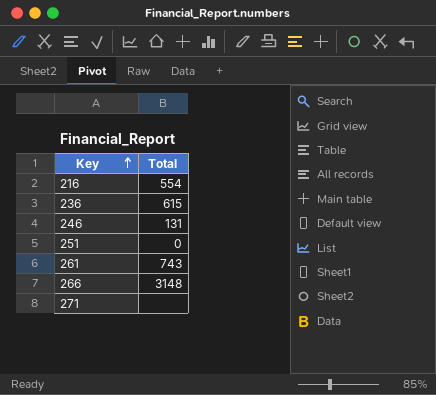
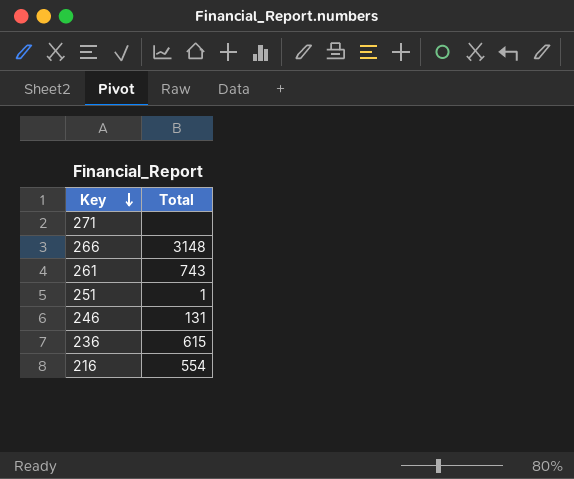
row order: Key ascending -> Key descending
251 | Total: 0 -> 1

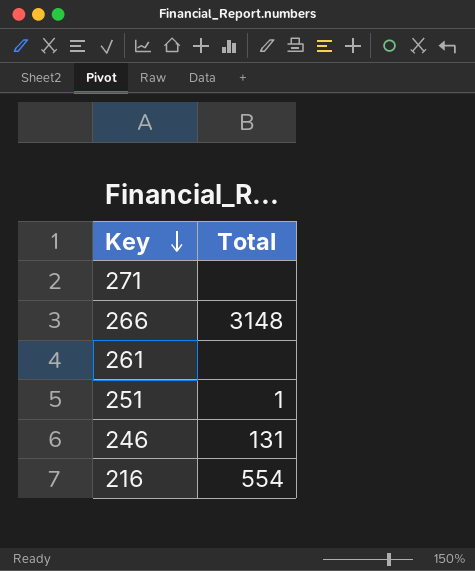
row 236: 615 -> none
261 | Total: 743 -> none

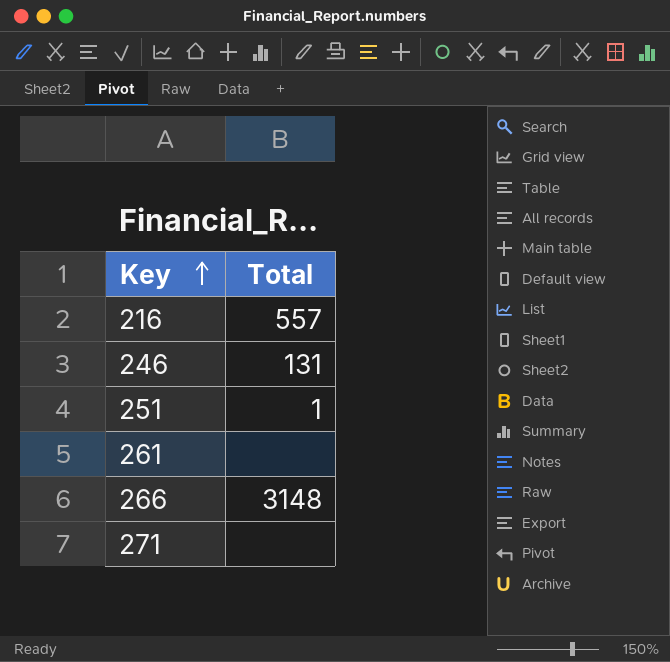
row order: Key descending -> Key ascending
216 | Total: 554 -> 557

